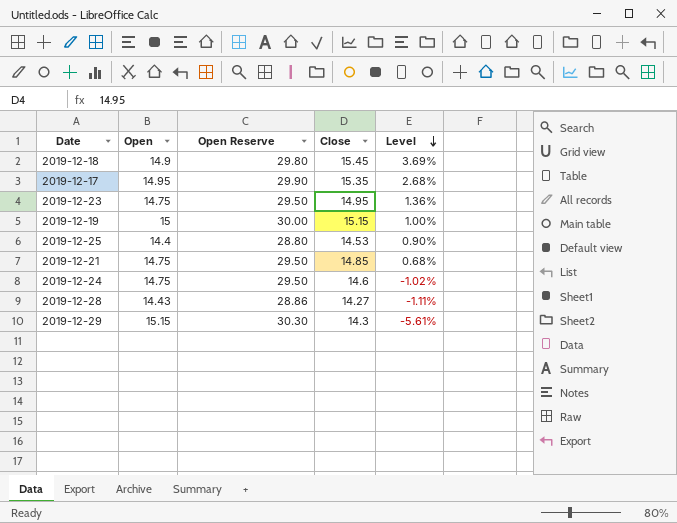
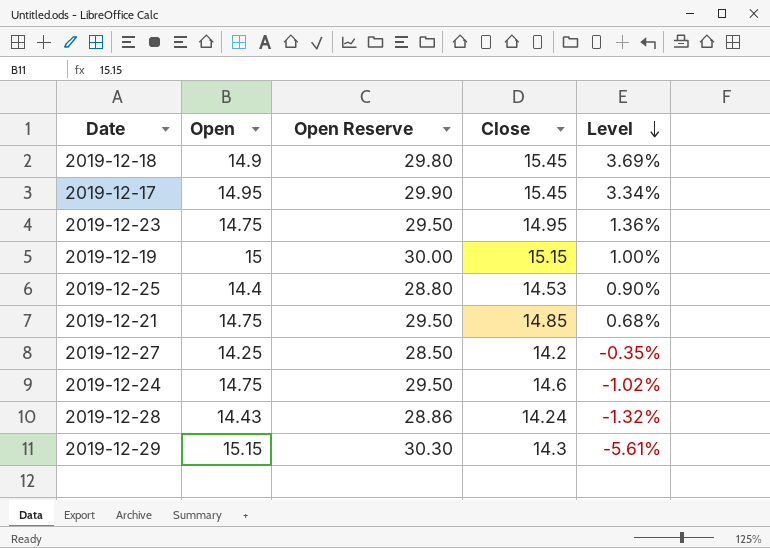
2019-12-17 | Close: 15.35 -> 15.45
2019-12-17 | Level: 2.68% -> 3.34%
row 2019-12-27: none -> 14.25 | 28.50 | 14.2 | -0.35%
2019-12-28 | Close: 14.27 -> 14.24
2019-12-28 | Level: -1.11% -> -1.32%

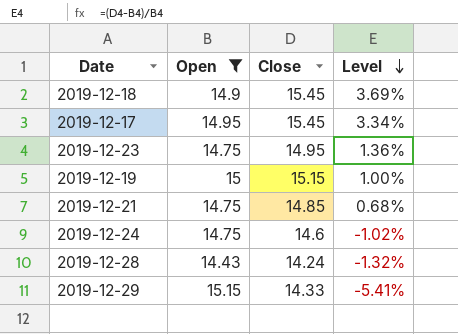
filter: none -> Open >= 14.43
column Open Reserve | formula: [Open] * 2 -> none
2019-12-29 | Close: 14.3 -> 14.33
2019-12-29 | Level: -5.61% -> -5.41%

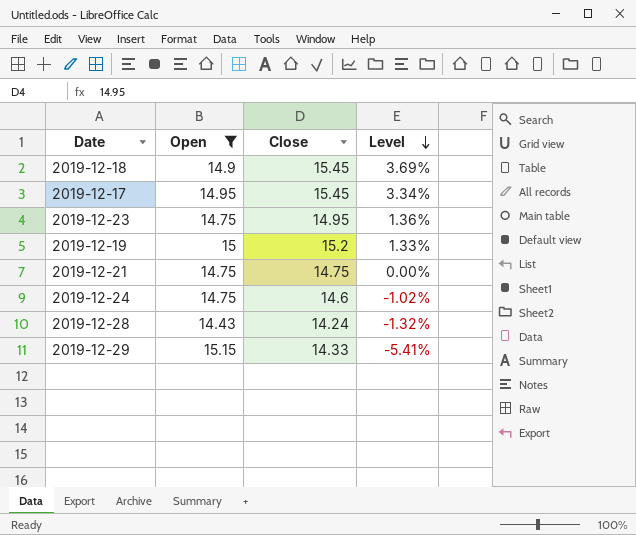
2019-12-19 | Close: 15.15 -> 15.2
2019-12-19 | Level: 1.00% -> 1.33%
2019-12-21 | Close: 14.85 -> 14.75
2019-12-21 | Level: 0.68% -> 0.00%

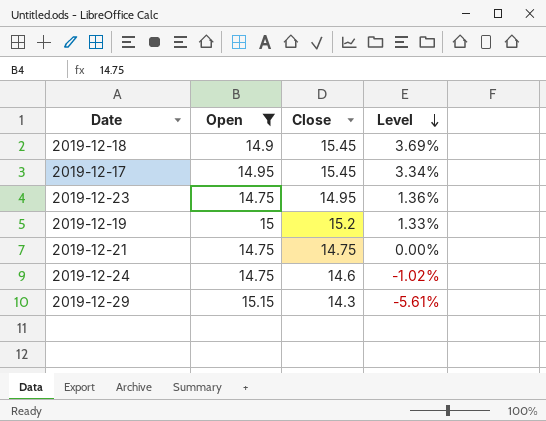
row 2019-12-28: 14.43 | 14.24 | -1.32% -> none
2019-12-29 | Close: 14.33 -> 14.3
2019-12-29 | Level: -5.41% -> -5.61%

